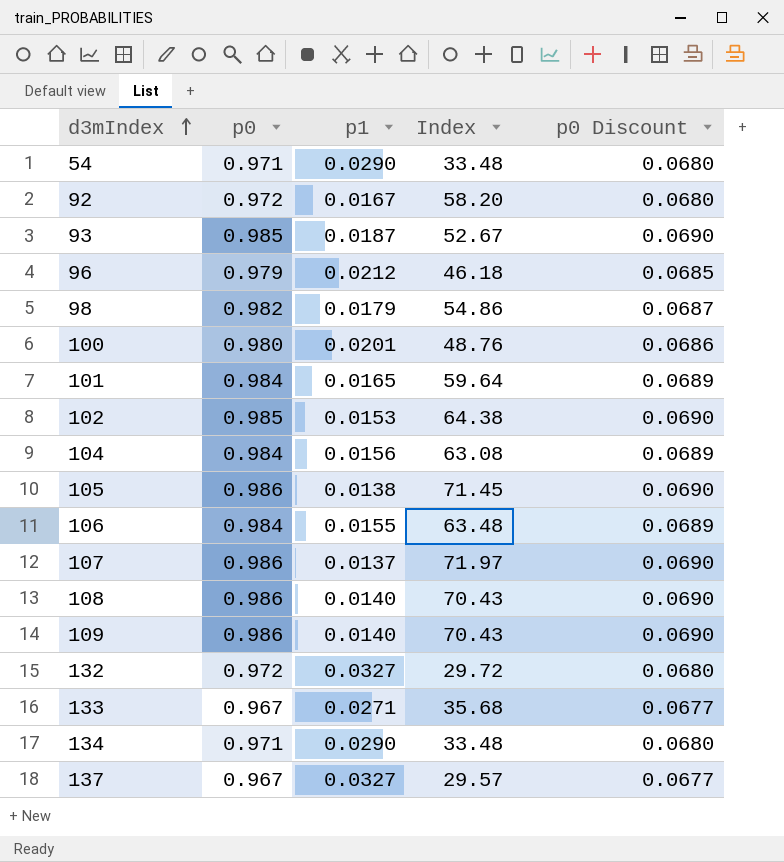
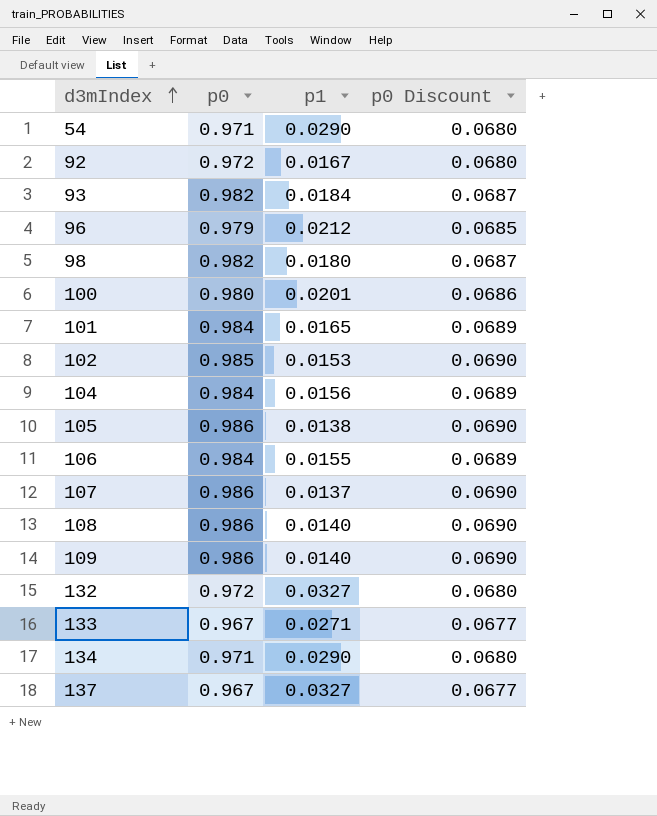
column Index | formula: [p0] / [p1] -> none
93 | p0: 0.985 -> 0.982
93 | p1: 0.0187 -> 0.0184
93 | p0 Discount: 0.0690 -> 0.0687
98 | p1: 0.0179 -> 0.0180

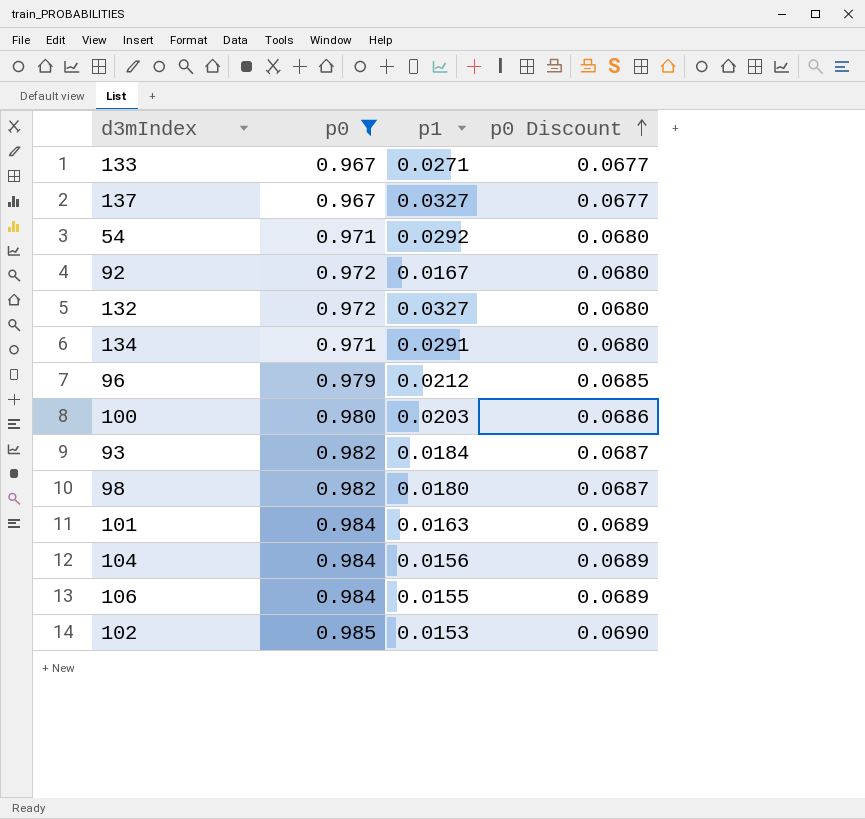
filter: none -> p0 != 0.986
row order: d3mIndex ascending -> p0 Discount ascending
54 | p1: 0.0290 -> 0.0292
134 | p1: 0.0290 -> 0.0291
100 | p1: 0.0201 -> 0.0203
101 | p1: 0.0165 -> 0.0163

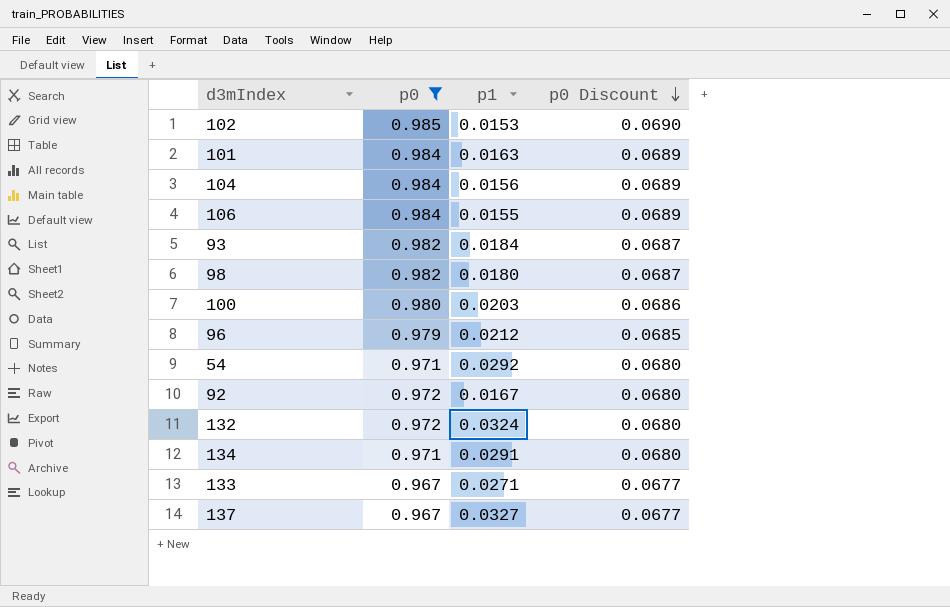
row order: p0 Discount ascending -> p0 Discount descending
132 | p1: 0.0327 -> 0.0324

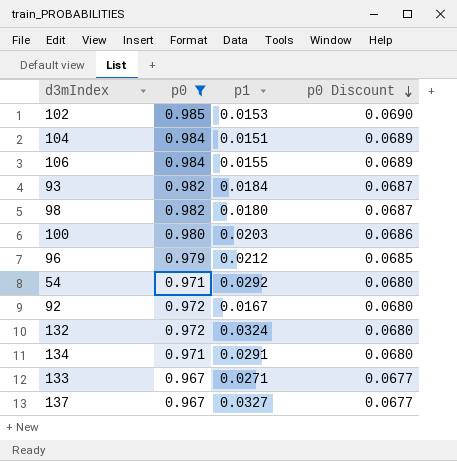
row 101: 0.984 | 0.0163 | 0.0689 -> none
104 | p1: 0.0156 -> 0.0151

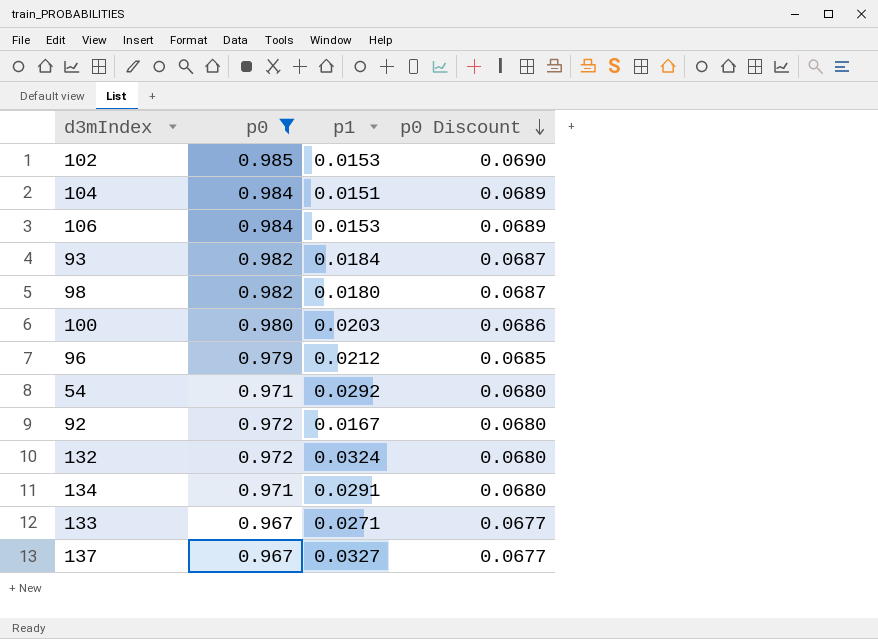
106 | p1: 0.0155 -> 0.0153

